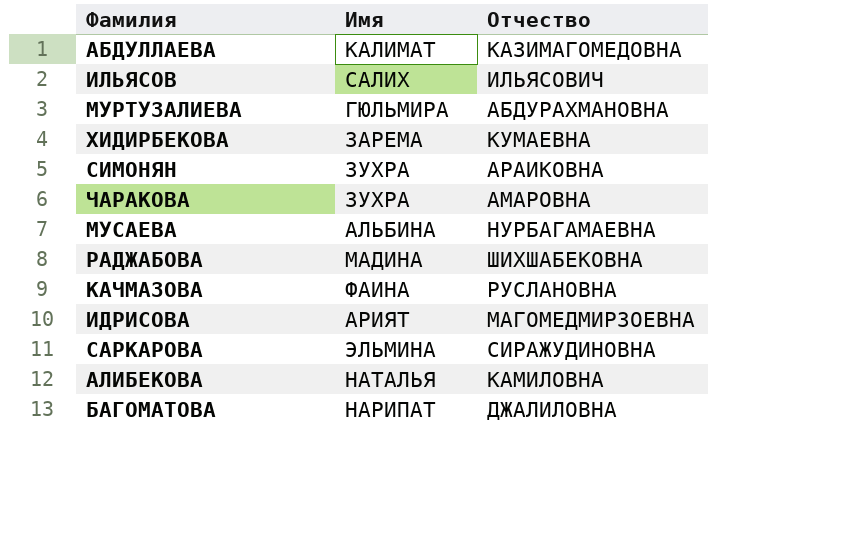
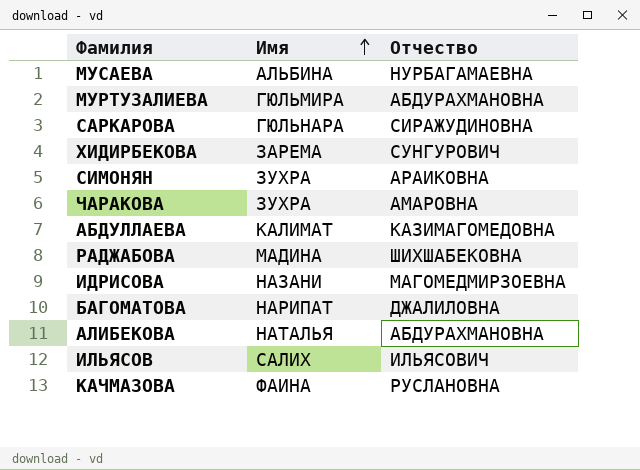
row order: none -> Имя ascending
САРКАРОВА | Имя: ЭЛЬМИНА -> ГЮЛЬНАРА
ХИДИРБЕКОВА | Отчество: КУМАЕВНА -> СУНГУРОВИЧ
ИДРИСОВА | Имя: АРИЯТ -> НАЗАНИ
АЛИБЕКОВА | Отчество: КАМИЛОВНА -> АБДУРАХМАНОВНА

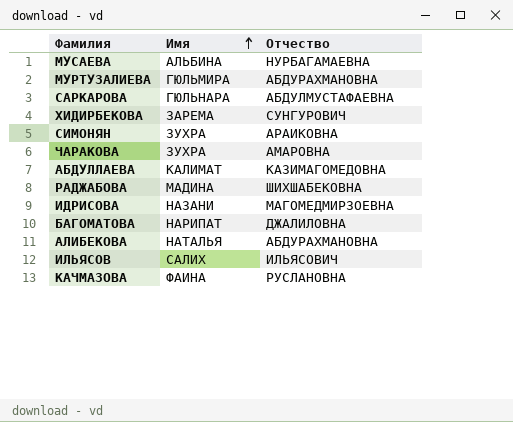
САРКАРОВА | Отчество: СИРАЖУДИНОВНА -> АБДУЛМУСТАФАЕВНА

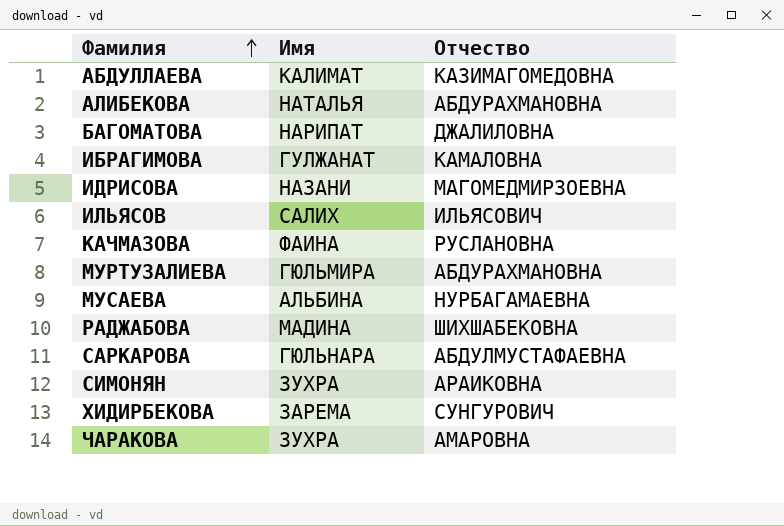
row order: Имя ascending -> Фамилия ascending
row ИБРАГИМОВА: none -> ГУЛЖАНАТ | КАМАЛОВНА

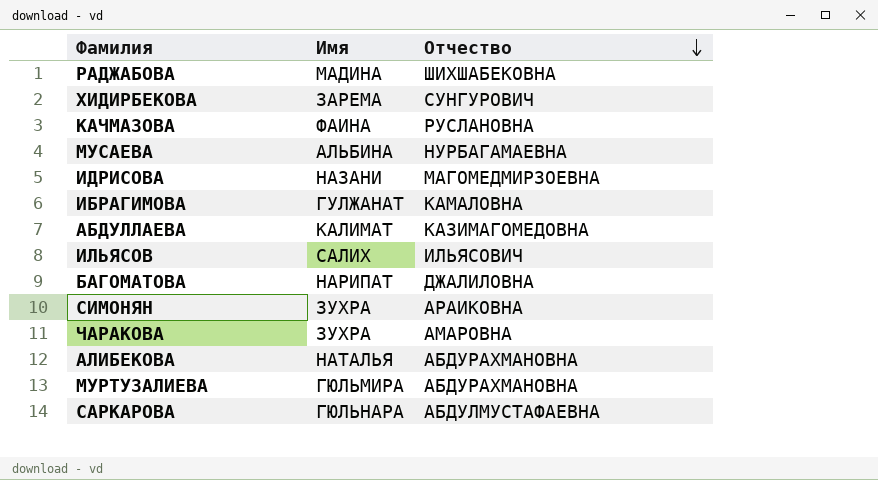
row order: Фамилия ascending -> Отчество descending

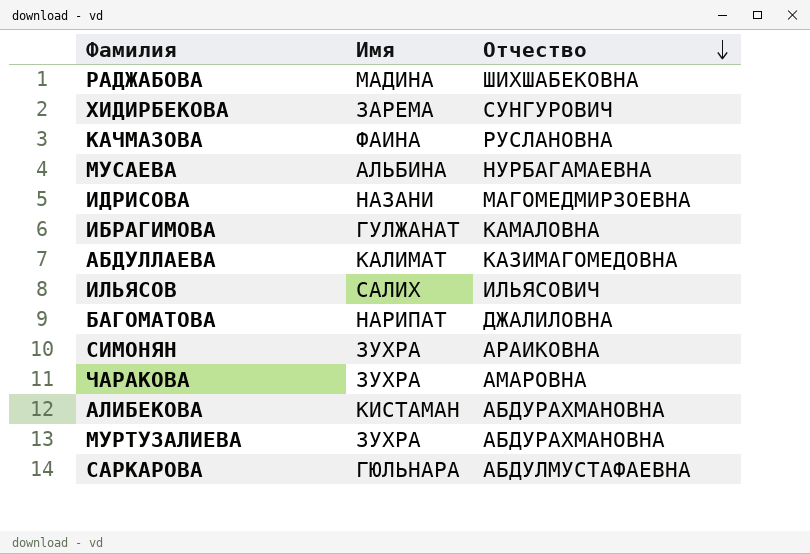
АЛИБЕКОВА | Имя: НАТАЛЬЯ -> КИСТАМАН
МУРТУЗАЛИЕВА | Имя: ГЮЛЬМИРА -> ЗУХРА

